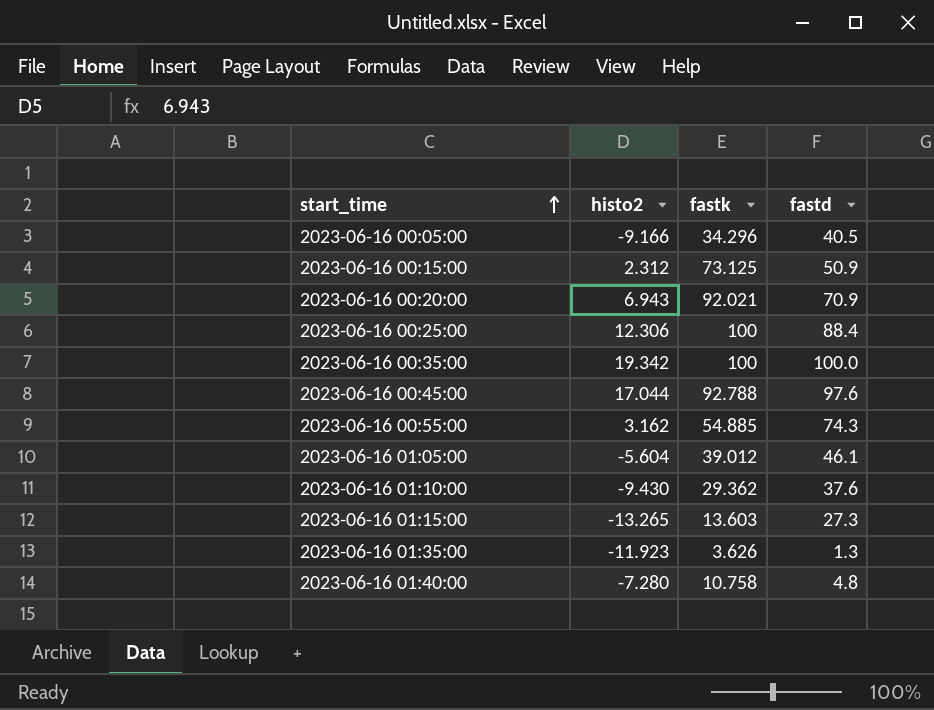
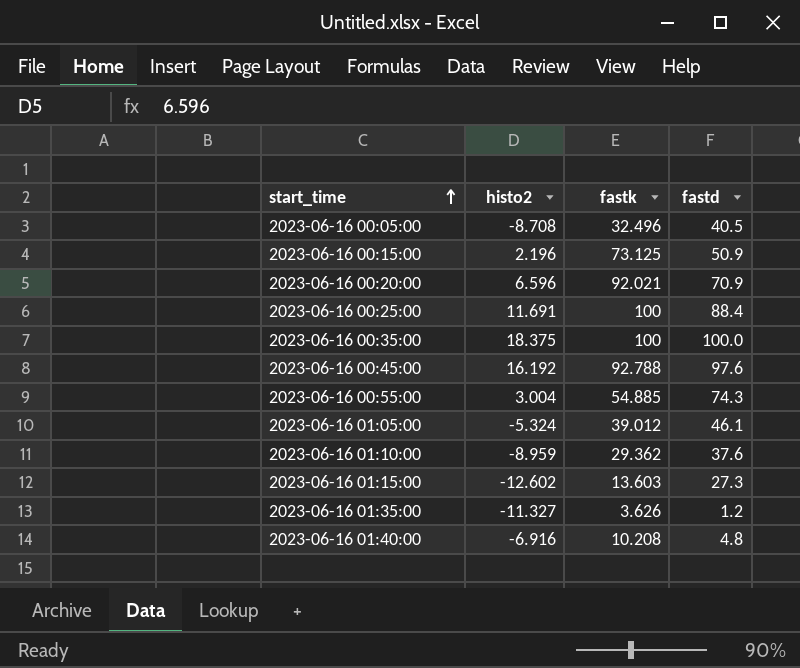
2023-06-16 00:05:00 | histo2: -9.166 -> -8.708
2023-06-16 00:05:00 | fastk: 34.296 -> 32.496
2023-06-16 00:15:00 | histo2: 2.312 -> 2.196
2023-06-16 00:20:00 | histo2: 6.943 -> 6.596
2023-06-16 00:25:00 | histo2: 12.306 -> 11.691
2023-06-16 00:35:00 | histo2: 19.342 -> 18.375
2023-06-16 00:45:00 | histo2: 17.044 -> 16.192
2023-06-16 00:55:00 | histo2: 3.162 -> 3.004
2023-06-16 01:05:00 | histo2: -5.604 -> -5.324
2023-06-16 01:10:00 | histo2: -9.430 -> -8.959
2023-06-16 01:15:00 | histo2: -13.265 -> -12.602
2023-06-16 01:35:00 | histo2: -11.923 -> -11.327
2023-06-16 01:35:00 | fastd: 1.3 -> 1.2
2023-06-16 01:40:00 | histo2: -7.280 -> -6.916
2023-06-16 01:40:00 | fastk: 10.758 -> 10.208

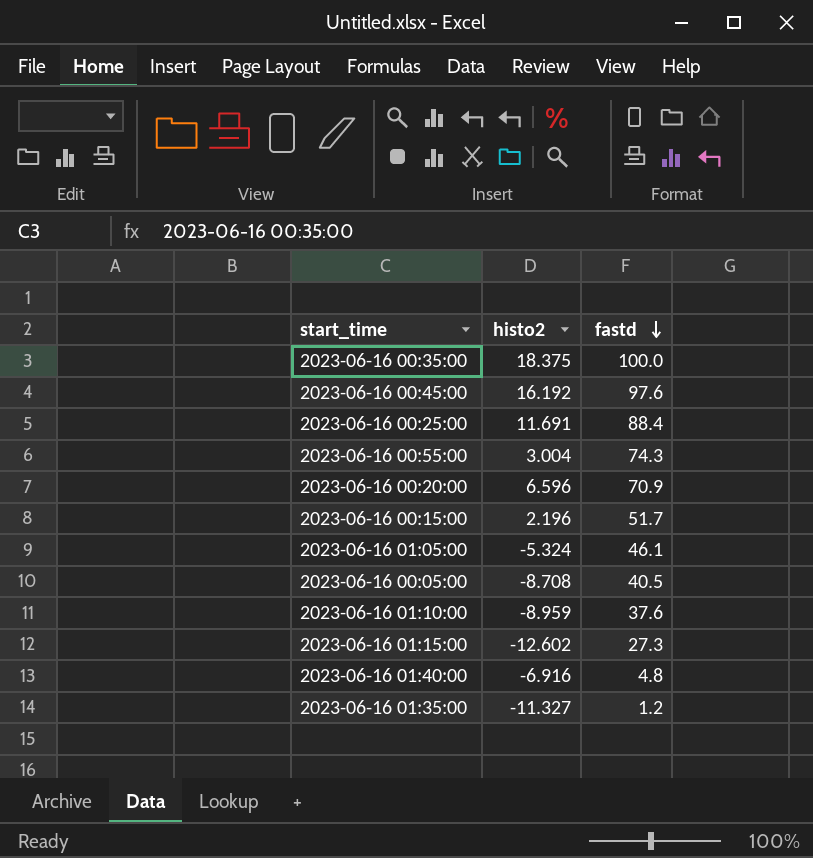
row order: start_time ascending -> fastd descending
column fastk | position: 3 -> none
2023-06-16 00:15:00 | fastd: 50.9 -> 51.7

